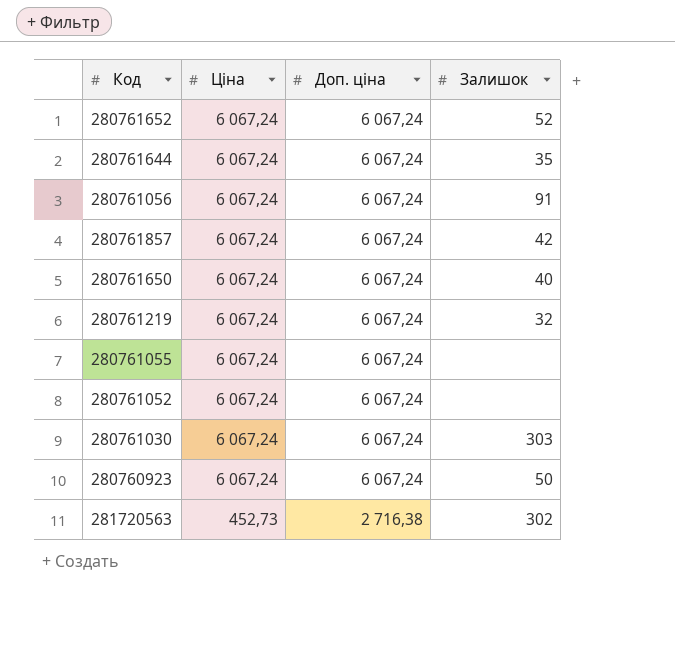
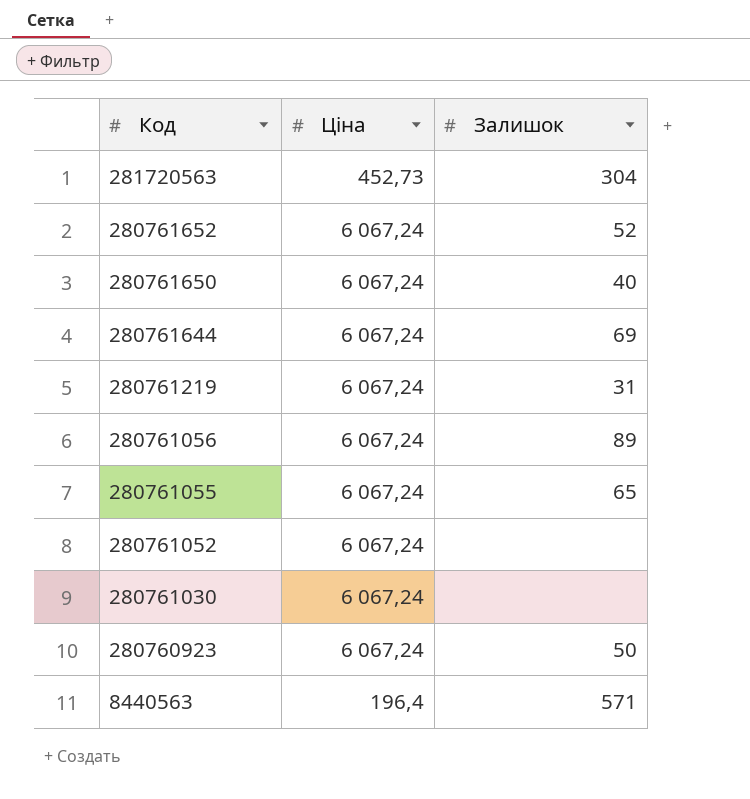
row order: Ціна descending -> Код descending
column Доп. ціна | position: 3 -> none
row 280761857: 6 067,24 | 6 067,24 | 42 -> none
281720563 | Залишок: 302 -> 304
280761644 | Залишок: 35 -> 69
280761219 | Залишок: 32 -> 31
280761056 | Залишок: 91 -> 89
280761055 | Залишок: none -> 65
280761030 | Залишок: 303 -> none
row 8440563: none -> 196,4 | 571

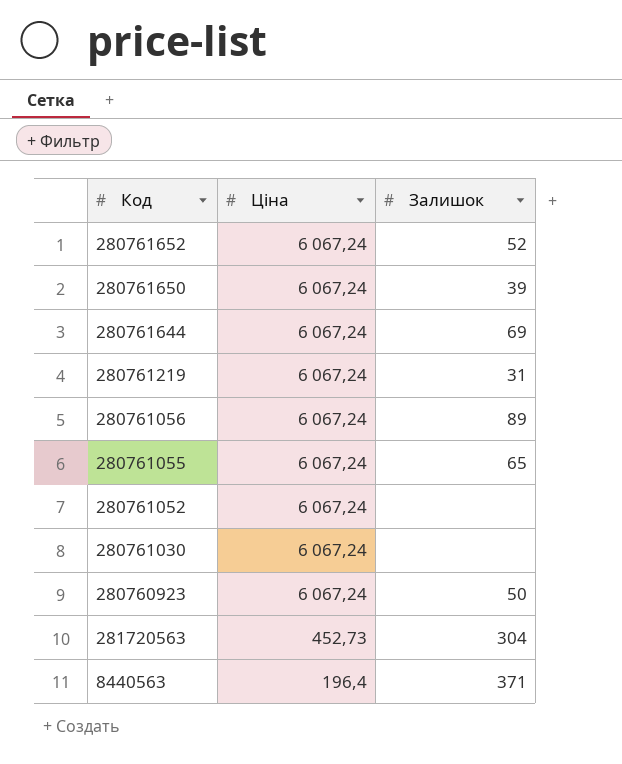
row order: Код descending -> Ціна descending
280761650 | Залишок: 40 -> 39
8440563 | Залишок: 571 -> 371

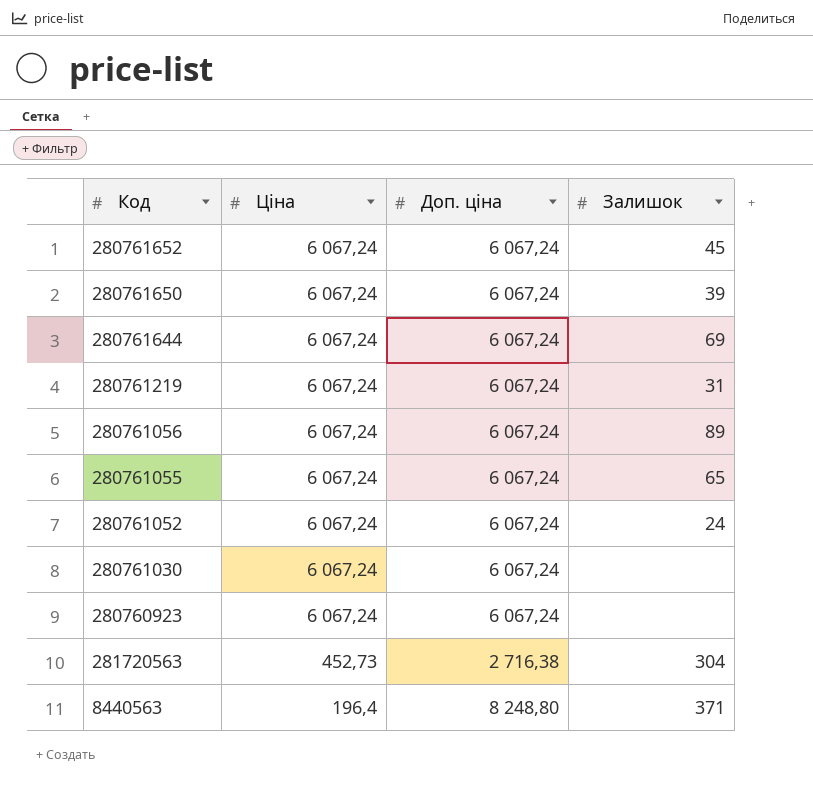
column Доп. ціна | position: none -> 3
280761652 | Залишок: 52 -> 45
280761052 | Залишок: none -> 24
280760923 | Залишок: 50 -> none

